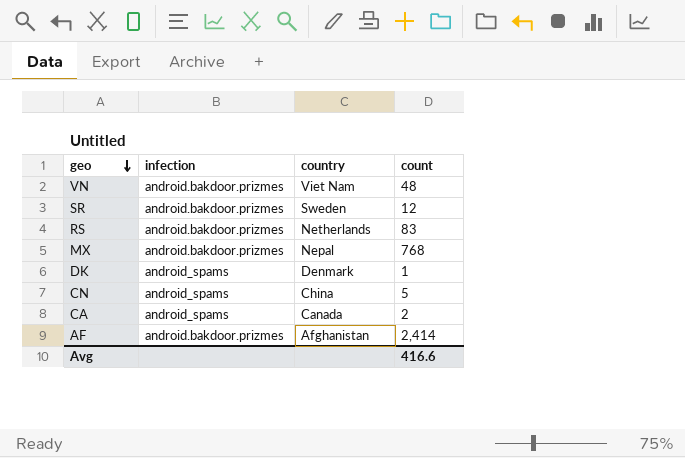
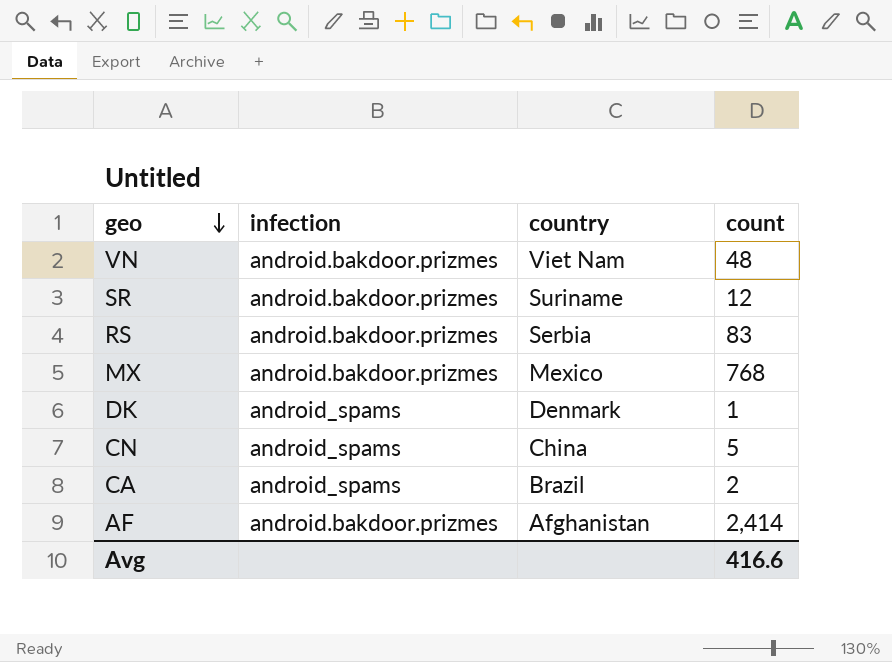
SR | country: Sweden -> Suriname
RS | country: Netherlands -> Serbia
MX | country: Nepal -> Mexico
CA | country: Canada -> Brazil

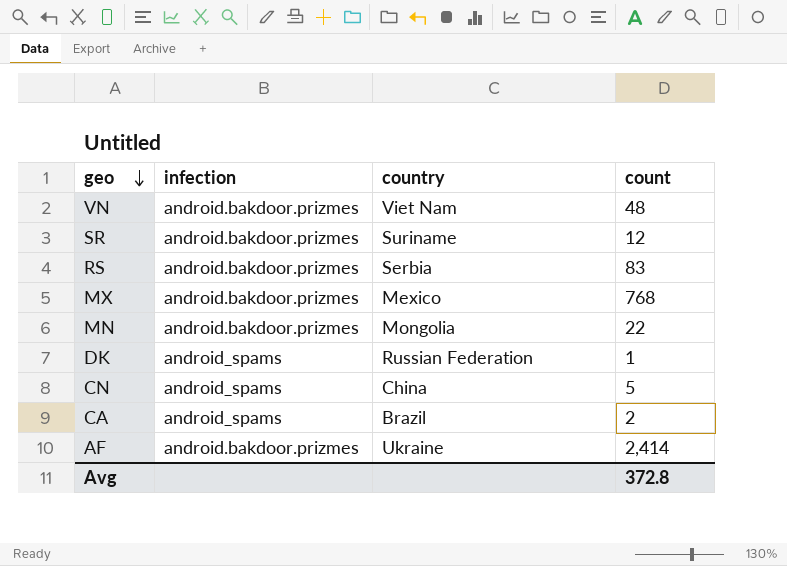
row MN: none -> android.bakdoor.prizmes | Mongolia | 22
DK | country: Denmark -> Russian Federation
AF | country: Afghanistan -> Ukraine
Avg | count: 416.6 -> 372.8

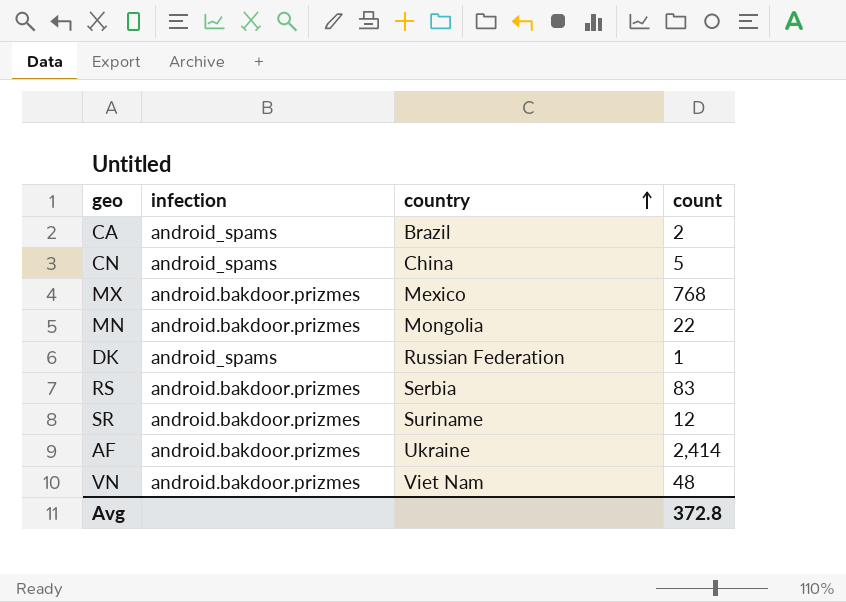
row order: geo descending -> country ascending

